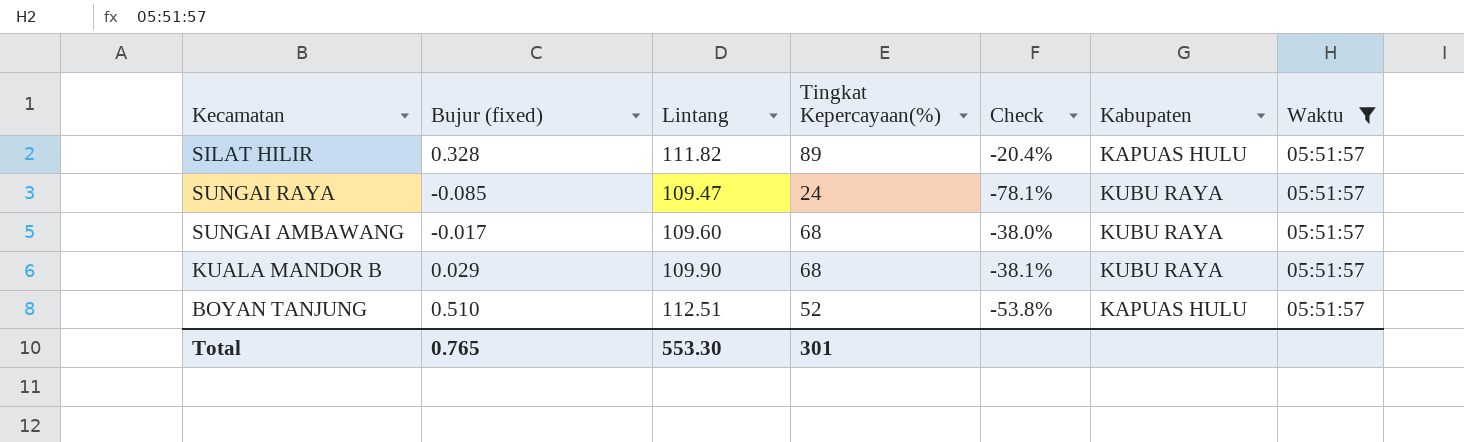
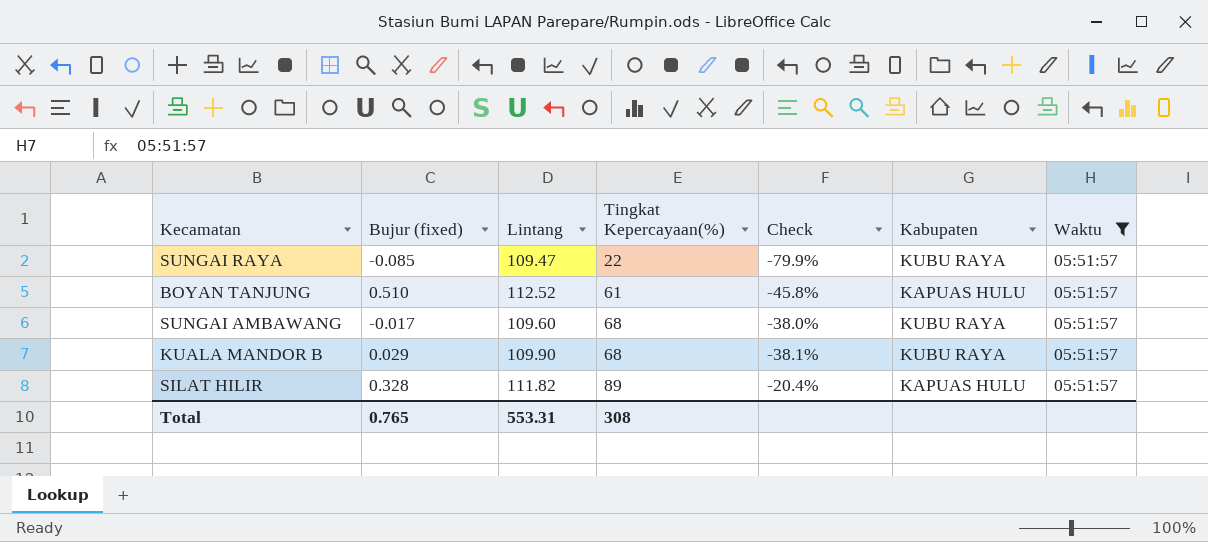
row order: none -> Tingkat Kepercayaan(%) ascending
SUNGAI RAYA | Tingkat Kepercayaan(%): 24 -> 22
SUNGAI RAYA | Check: -78.1% -> -79.9%
BOYAN TANJUNG | Lintang: 112.51 -> 112.52
BOYAN TANJUNG | Tingkat Kepercayaan(%): 52 -> 61
BOYAN TANJUNG | Check: -53.8% -> -45.8%
Total | Lintang: 553.30 -> 553.31
Total | Tingkat Kepercayaan(%): 301 -> 308

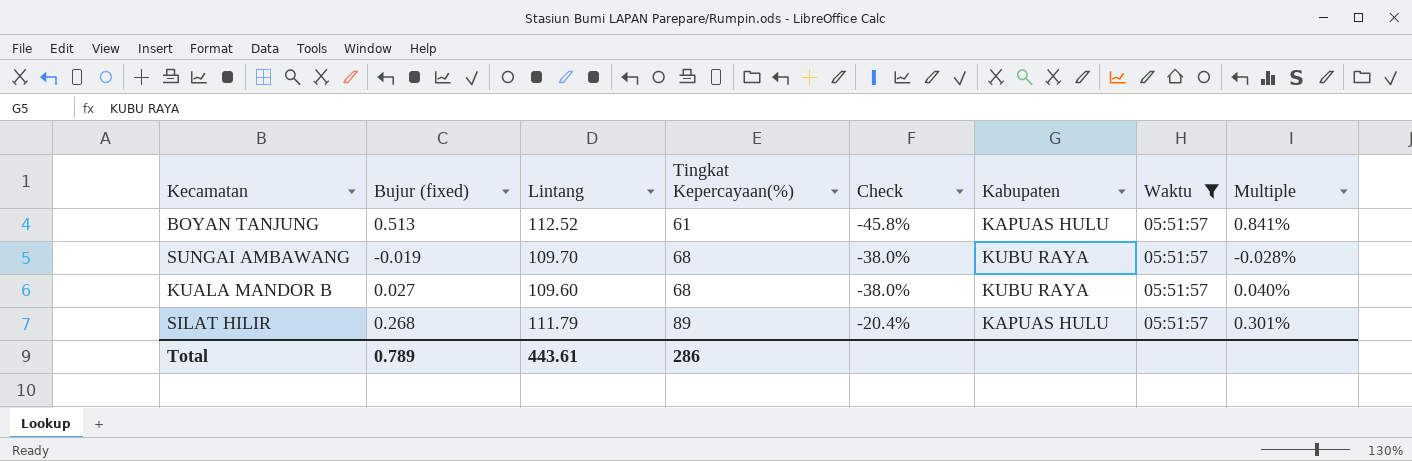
column Multiple | formula: none -> [Bujur (fixed)] / [Tingkat Kepercayaan(%)]
row SUNGAI RAYA: -0.085 | 109.47 | 22 | -79.9% | KUBU RAYA | 05:51:57 -> none
BOYAN TANJUNG | Bujur (fixed): 0.510 -> 0.513
SUNGAI AMBAWANG | Bujur (fixed): -0.017 -> -0.019
SUNGAI AMBAWANG | Lintang: 109.60 -> 109.70
KUALA MANDOR B | Bujur (fixed): 0.029 -> 0.027
KUALA MANDOR B | Lintang: 109.90 -> 109.60
KUALA MANDOR B | Check: -38.1% -> -38.0%
SILAT HILIR | Bujur (fixed): 0.328 -> 0.268
SILAT HILIR | Lintang: 111.82 -> 111.79
Total | Bujur (fixed): 0.765 -> 0.789
Total | Lintang: 553.31 -> 443.61
Total | Tingkat Kepercayaan(%): 308 -> 286

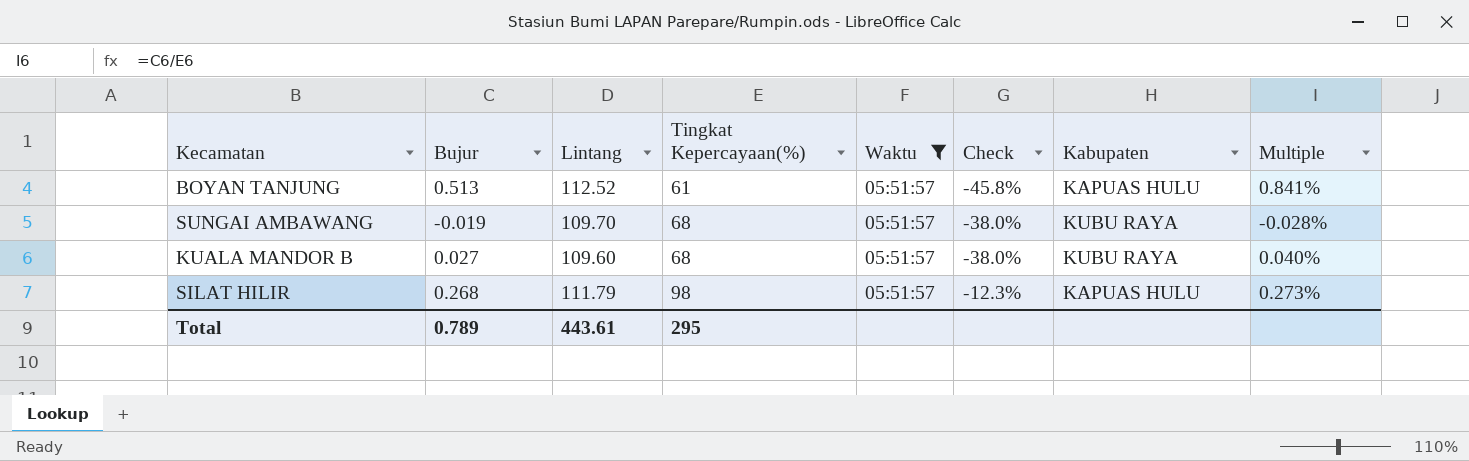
column name: Bujur (fixed) -> Bujur
column Waktu | position: 7 -> 5
SILAT HILIR | Tingkat Kepercayaan(%): 89 -> 98
SILAT HILIR | Check: -20.4% -> -12.3%
SILAT HILIR | Multiple: 0.301% -> 0.273%
Total | Tingkat Kepercayaan(%): 286 -> 295

